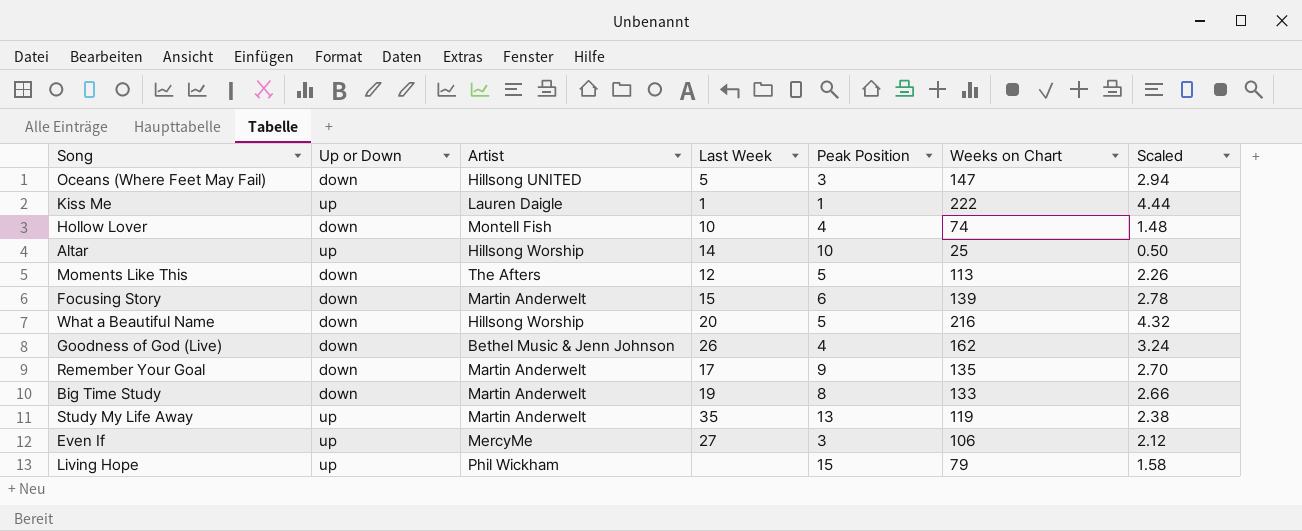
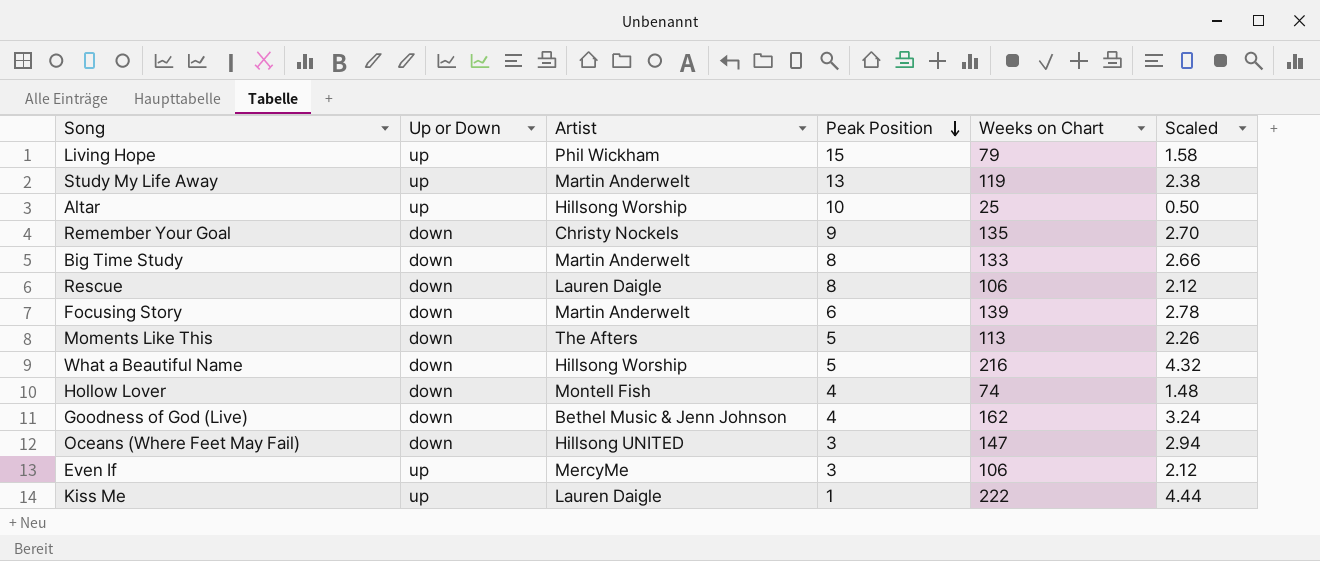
row order: none -> Peak Position descending
column Last Week | position: 4 -> none
Remember Your Goal | Artist: Martin Anderwelt -> Christy Nockels
row Rescue: none -> down | Lauren Daigle | 8 | 106 | 2.12

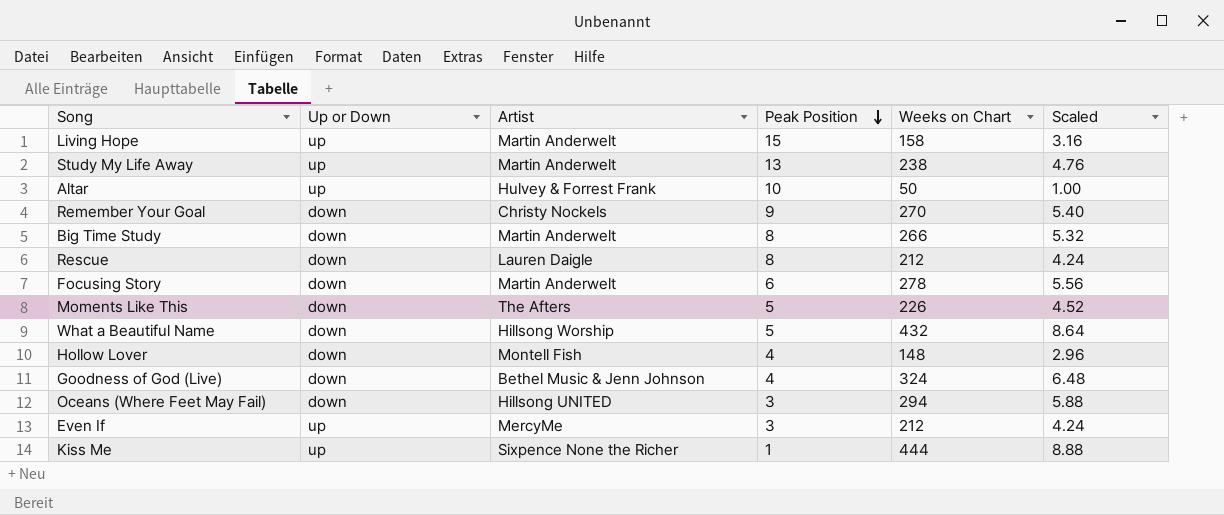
Living Hope | Artist: Phil Wickham -> Martin Anderwelt
Living Hope | Weeks on Chart: 79 -> 158
Living Hope | Scaled: 1.58 -> 3.16
Study My Life Away | Weeks on Chart: 119 -> 238
Study My Life Away | Scaled: 2.38 -> 4.76
Altar | Artist: Hillsong Worship -> Hulvey & Forrest Frank
Altar | Weeks on Chart: 25 -> 50
Altar | Scaled: 0.50 -> 1.00
Remember Your Goal | Weeks on Chart: 135 -> 270
Remember Your Goal | Scaled: 2.70 -> 5.40
Big Time Study | Weeks on Chart: 133 -> 266
Big Time Study | Scaled: 2.66 -> 5.32
Rescue | Weeks on Chart: 106 -> 212
Rescue | Scaled: 2.12 -> 4.24
Focusing Story | Weeks on Chart: 139 -> 278
Focusing Story | Scaled: 2.78 -> 5.56
Moments Like This | Weeks on Chart: 113 -> 226
Moments Like This | Scaled: 2.26 -> 4.52
What a Beautiful Name | Weeks on Chart: 216 -> 432
What a Beautiful Name | Scaled: 4.32 -> 8.64
Hollow Lover | Weeks on Chart: 74 -> 148
Hollow Lover | Scaled: 1.48 -> 2.96
Goodness of God (Live) | Weeks on Chart: 162 -> 324
Goodness of God (Live) | Scaled: 3.24 -> 6.48
Oceans (Where Feet May Fail) | Weeks on Chart: 147 -> 294
Oceans (Where Feet May Fail) | Scaled: 2.94 -> 5.88
Even If | Weeks on Chart: 106 -> 212
Even If | Scaled: 2.12 -> 4.24
Kiss Me | Artist: Lauren Daigle -> Sixpence None the Richer
Kiss Me | Weeks on Chart: 222 -> 444
Kiss Me | Scaled: 4.44 -> 8.88

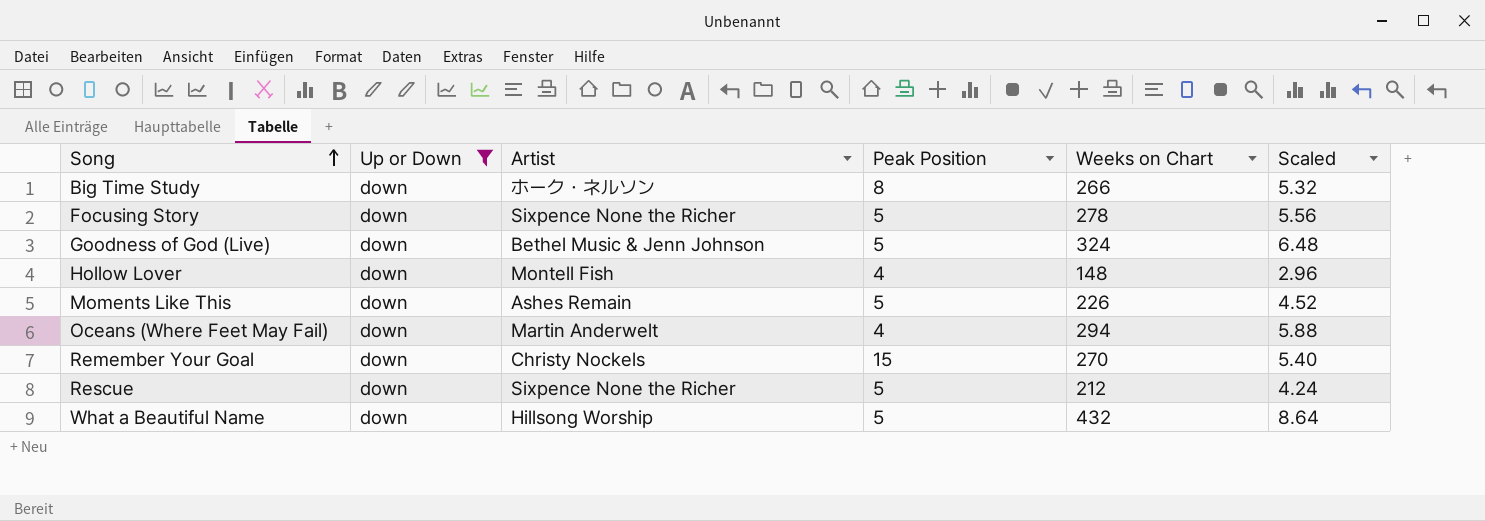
filter: none -> Up or Down = down
row order: Peak Position descending -> Song ascending
Big Time Study | Artist: Martin Anderwelt -> ホーク・ネルソン
Focusing Story | Artist: Martin Anderwelt -> Sixpence None the Richer
Focusing Story | Peak Position: 6 -> 5
Goodness of God (Live) | Peak Position: 4 -> 5
Moments Like This | Artist: The Afters -> Ashes Remain
Oceans (Where Feet May Fail) | Artist: Hillsong UNITED -> Martin Anderwelt
Oceans (Where Feet May Fail) | Peak Position: 3 -> 4
Remember Your Goal | Peak Position: 9 -> 15
Rescue | Artist: Lauren Daigle -> Sixpence None the Richer
Rescue | Peak Position: 8 -> 5

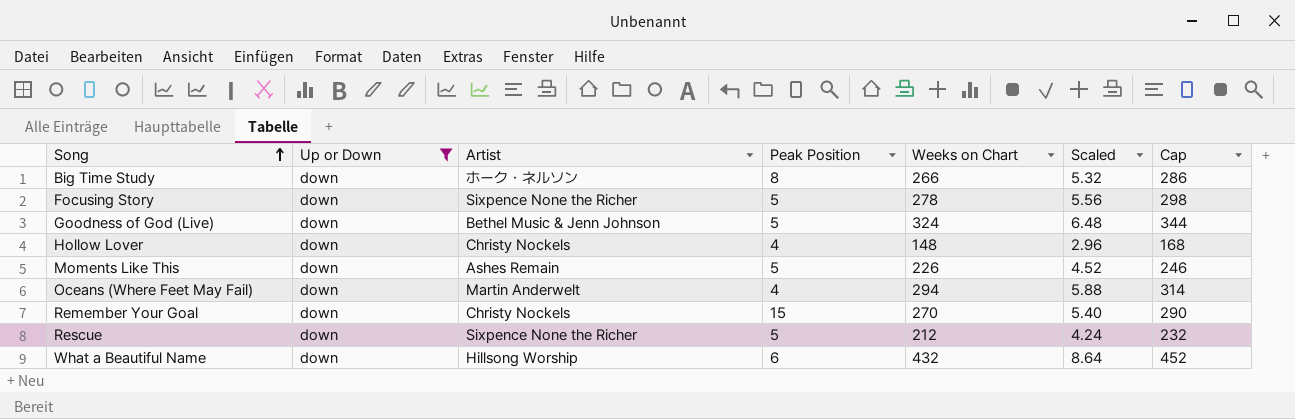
column Cap | formula: none -> [Weeks on Chart] + 20
Hollow Lover | Artist: Montell Fish -> Christy Nockels
What a Beautiful Name | Peak Position: 5 -> 6

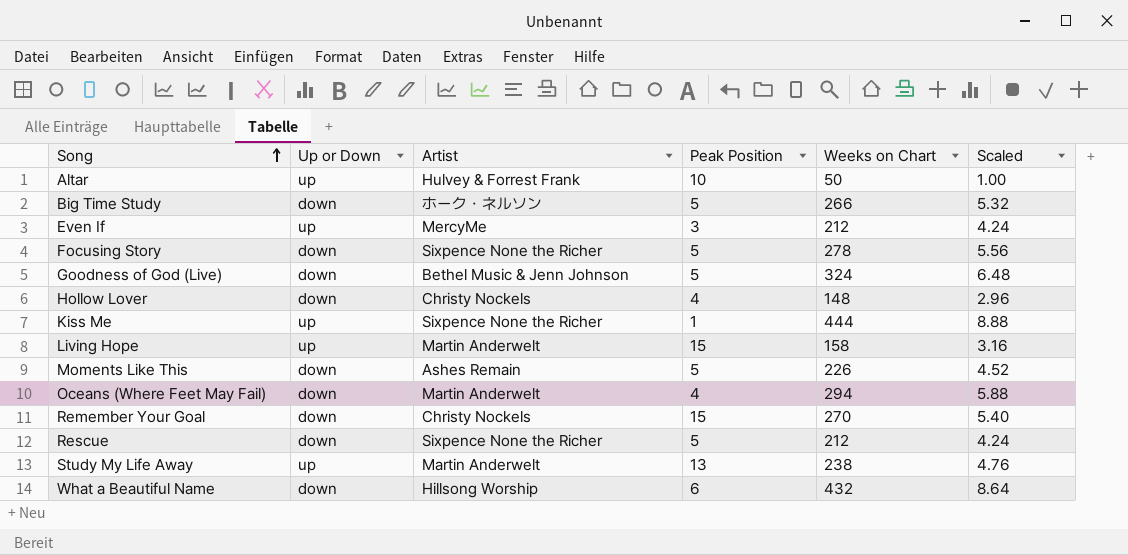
filter: Up or Down = down -> none
column Cap | formula: [Weeks on Chart] + 20 -> none
Big Time Study | Peak Position: 8 -> 5

